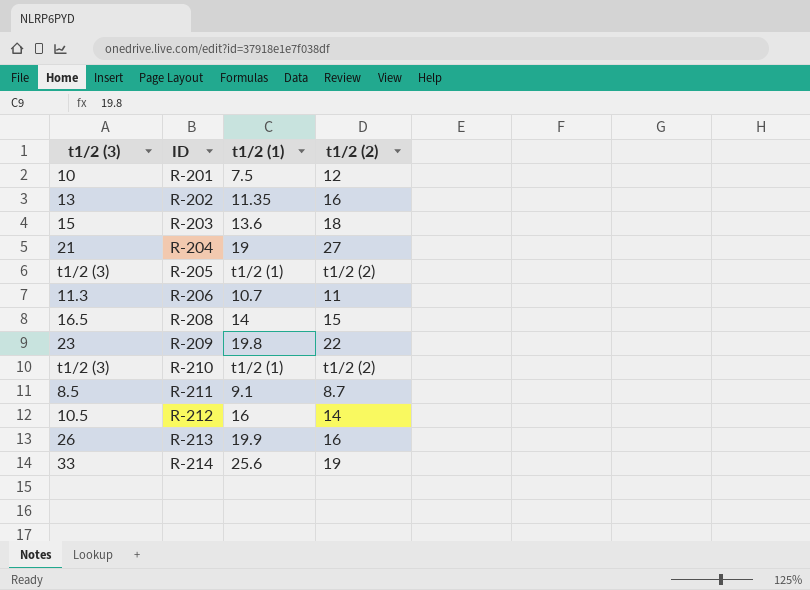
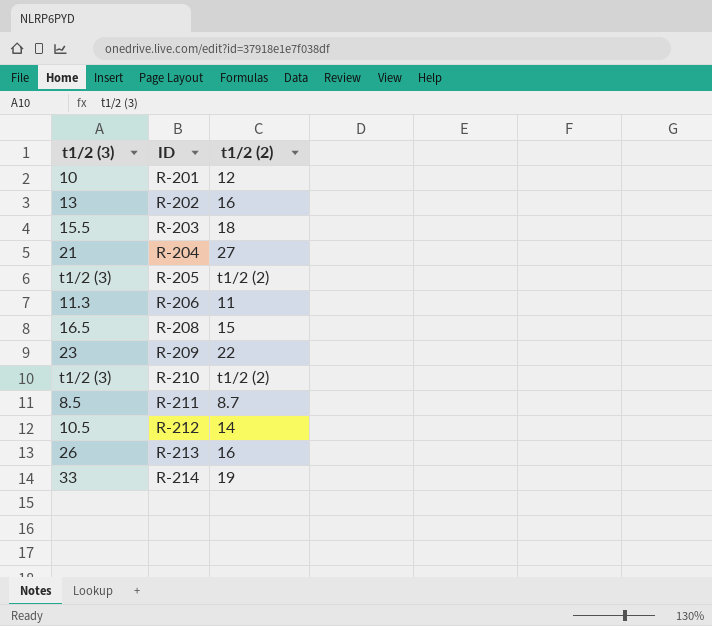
column t1/2 (1) | position: 3 -> none
R-203 | t1/2 (3): 15 -> 15.5

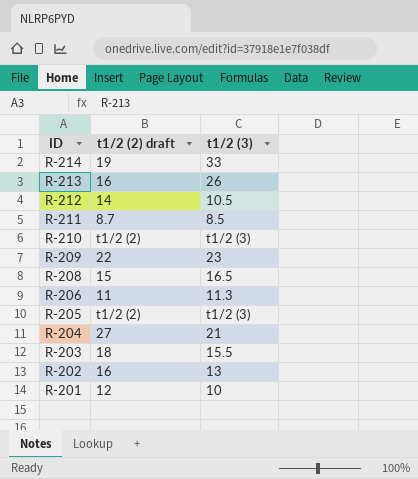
row order: ID ascending -> ID descending
column name: t1/2 (2) -> t1/2 (2) draft
column t1/2 (3) | position: 1 -> 3

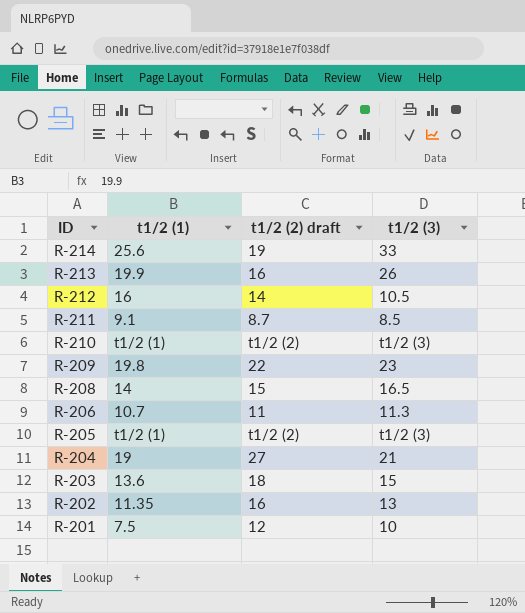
column t1/2 (1) | position: none -> 2
R-203 | t1/2 (3): 15.5 -> 15

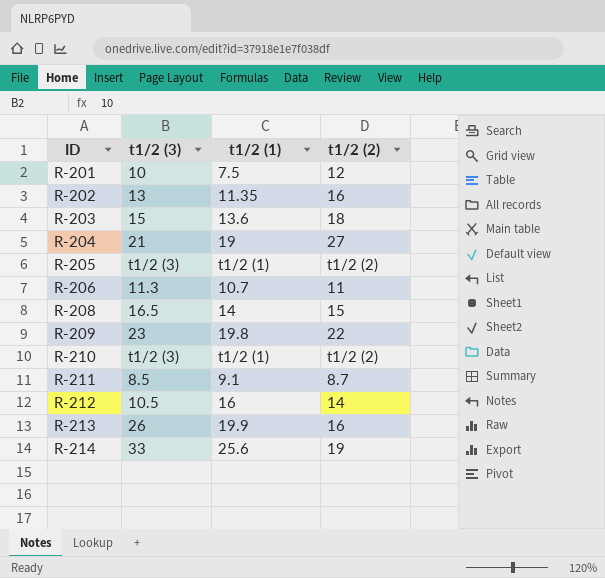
row order: ID descending -> ID ascending
column t1/2 (3) | position: 4 -> 2
column name: t1/2 (2) draft -> t1/2 (2)

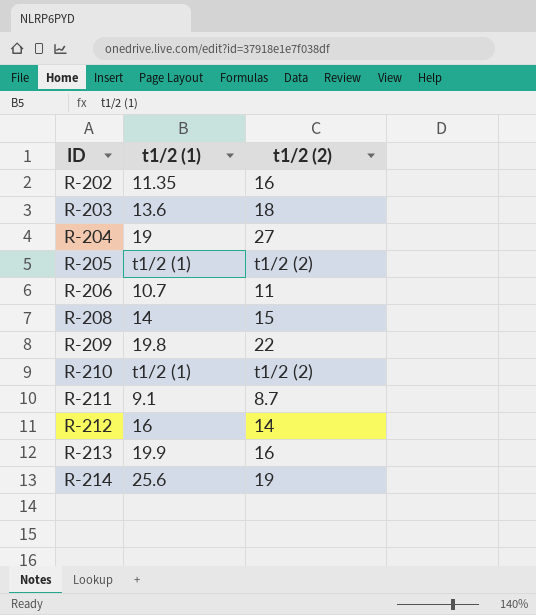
column t1/2 (3) | position: 2 -> none
row R-201: 10 | 7.5 | 12 -> none

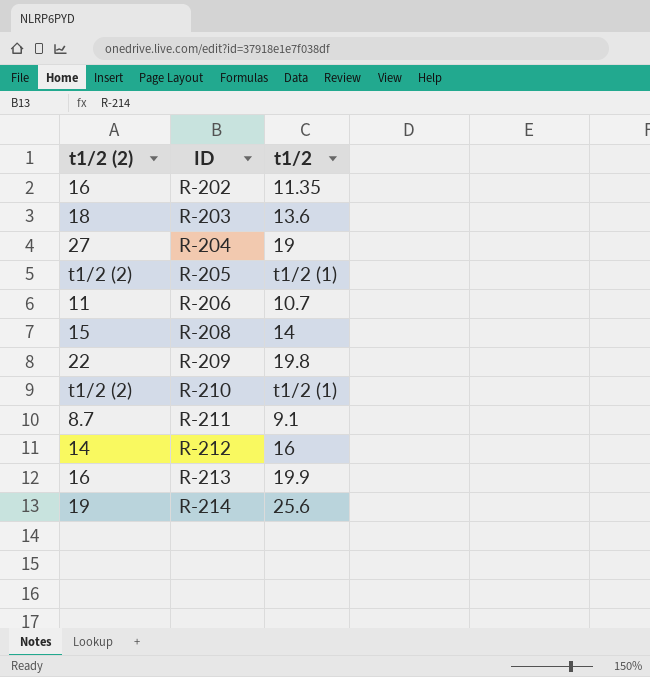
column t1/2 (2) | position: 3 -> 1
column name: t1/2 (1) -> t1/2

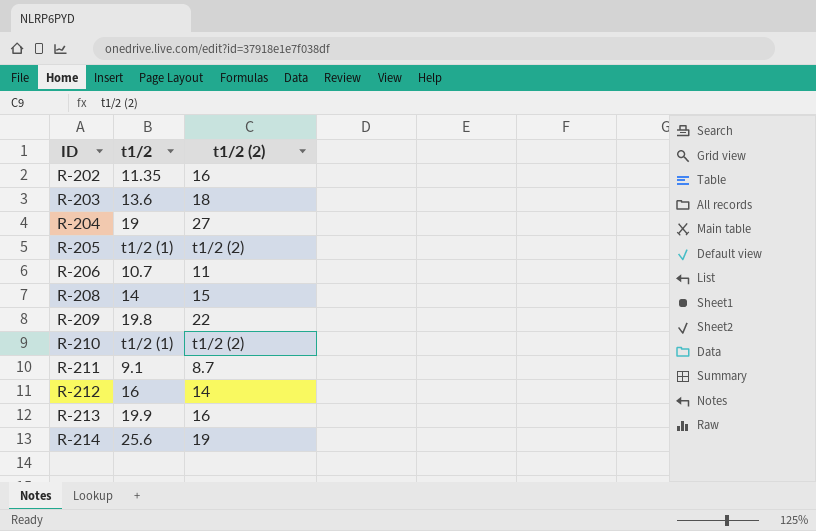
column t1/2 (2) | position: 1 -> 3

